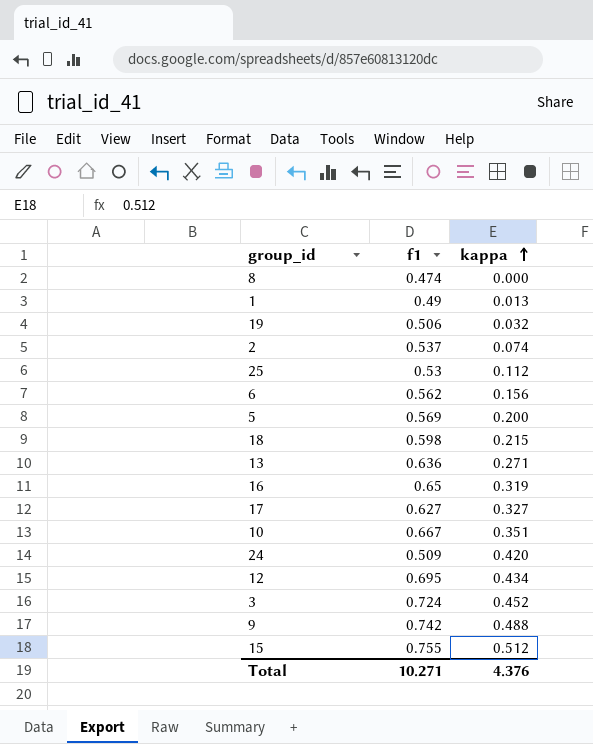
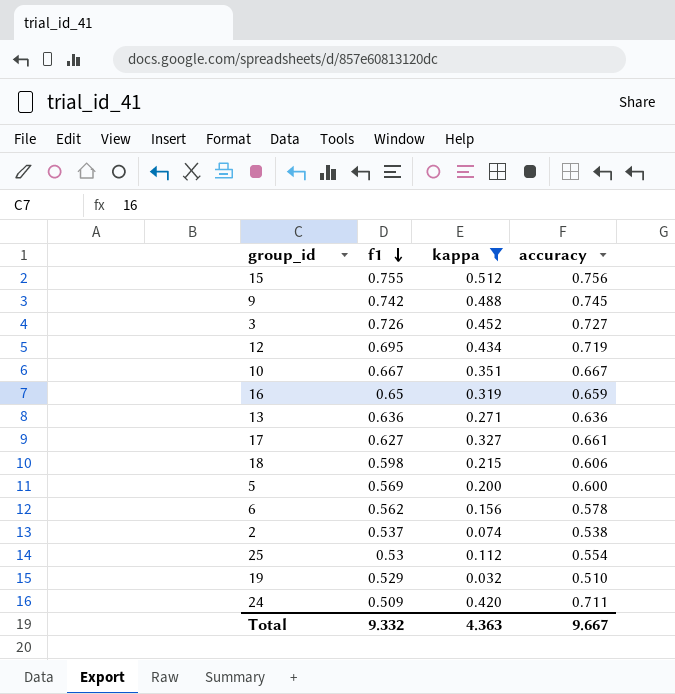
filter: none -> kappa >= 0.032
row order: kappa ascending -> f1 descending
column accuracy | position: none -> 4
3 | f1: 0.724 -> 0.726
19 | f1: 0.506 -> 0.529
Total | f1: 10.271 -> 9.332
Total | kappa: 4.376 -> 4.363

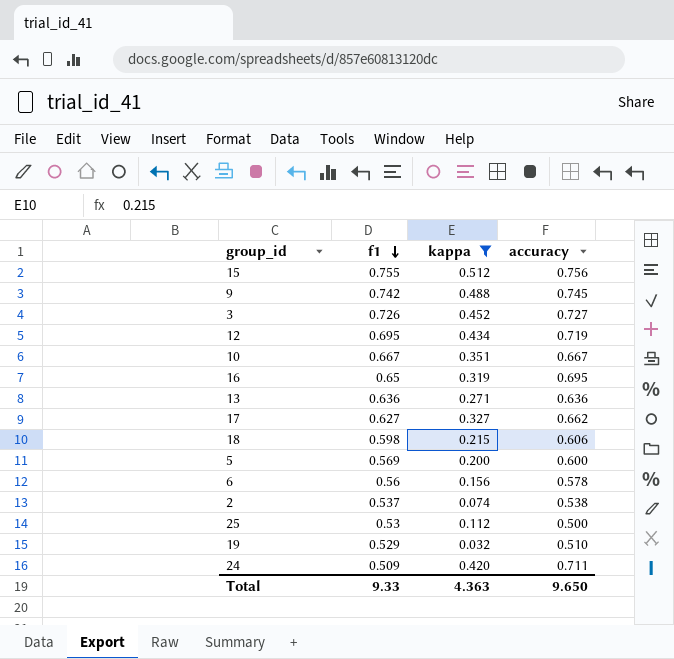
16 | accuracy: 0.659 -> 0.695
17 | accuracy: 0.661 -> 0.662
6 | f1: 0.562 -> 0.56
25 | accuracy: 0.554 -> 0.500
Total | f1: 9.332 -> 9.33
Total | accuracy: 9.667 -> 9.650

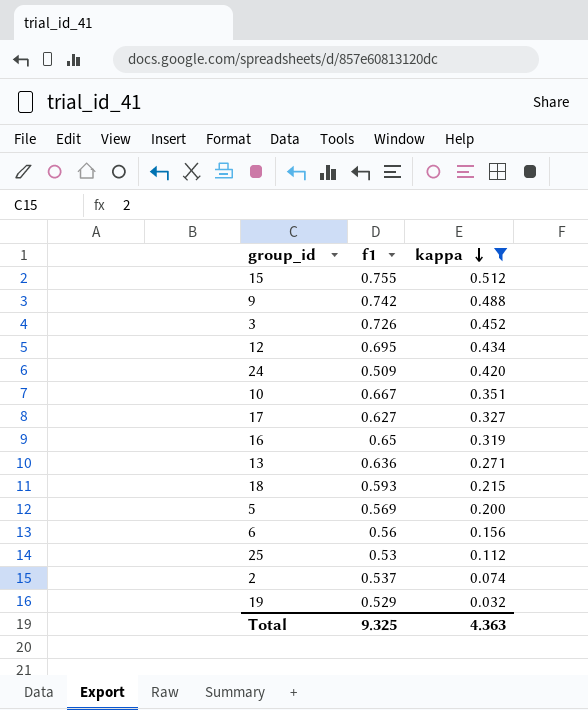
row order: f1 descending -> kappa descending
column accuracy | position: 4 -> none
18 | f1: 0.598 -> 0.593
Total | f1: 9.33 -> 9.325

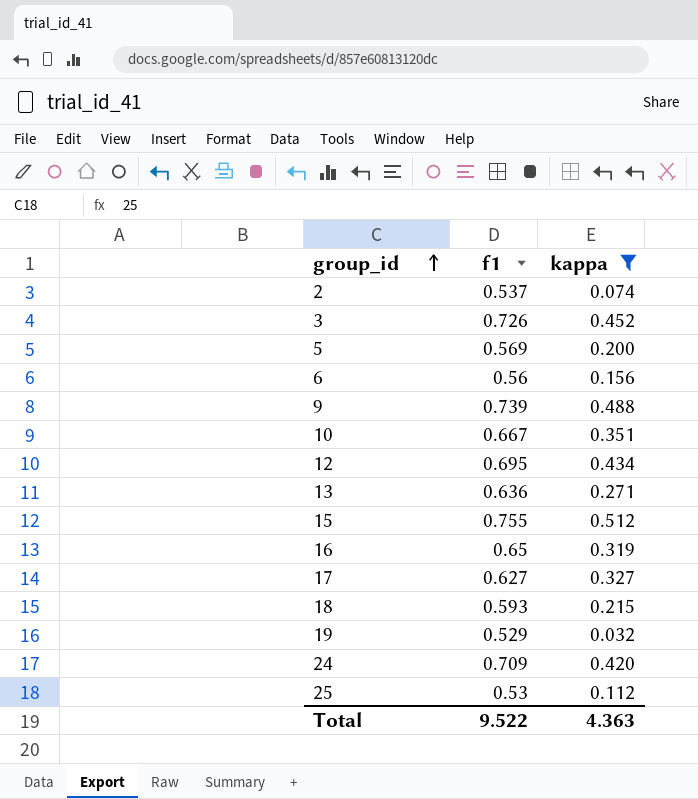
row order: kappa descending -> group_id ascending
9 | f1: 0.742 -> 0.739
24 | f1: 0.509 -> 0.709
Total | f1: 9.325 -> 9.522

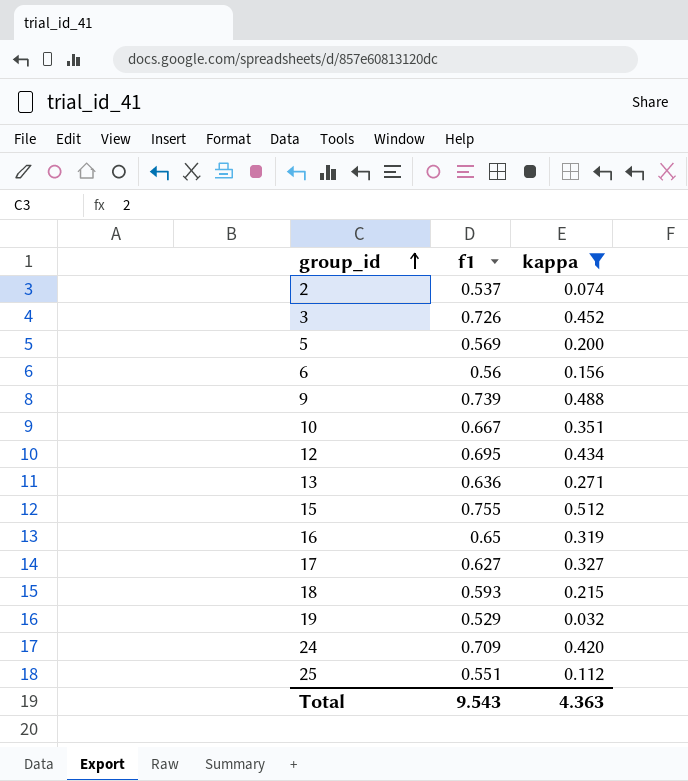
25 | f1: 0.53 -> 0.551
Total | f1: 9.522 -> 9.543

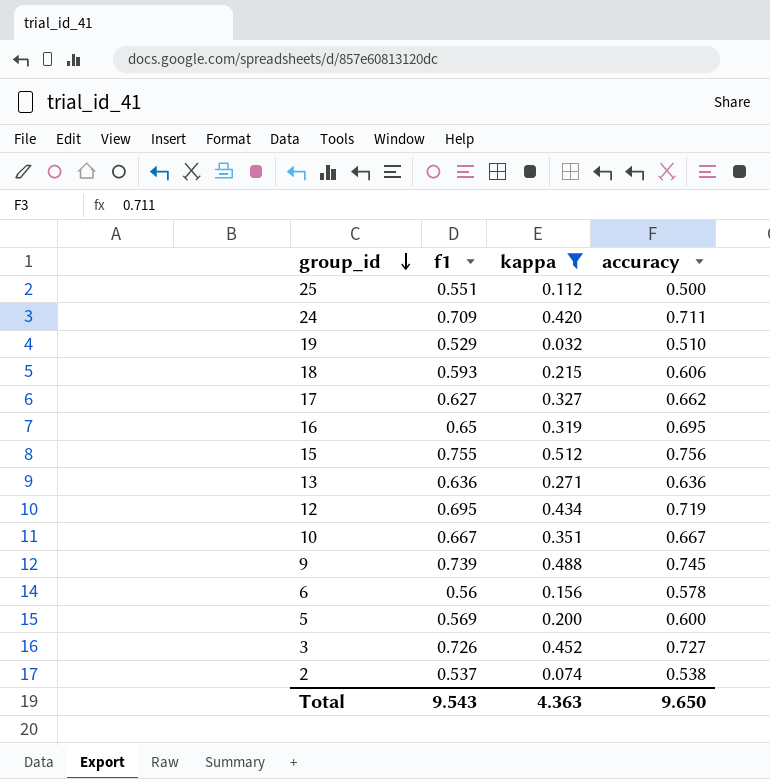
row order: group_id ascending -> group_id descending
column accuracy | position: none -> 4

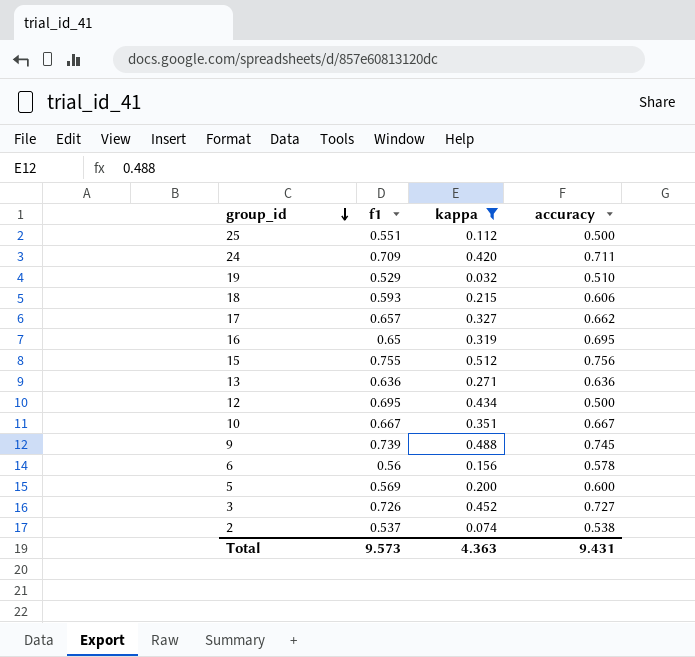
17 | f1: 0.627 -> 0.657
12 | accuracy: 0.719 -> 0.500
Total | f1: 9.543 -> 9.573
Total | accuracy: 9.650 -> 9.431

